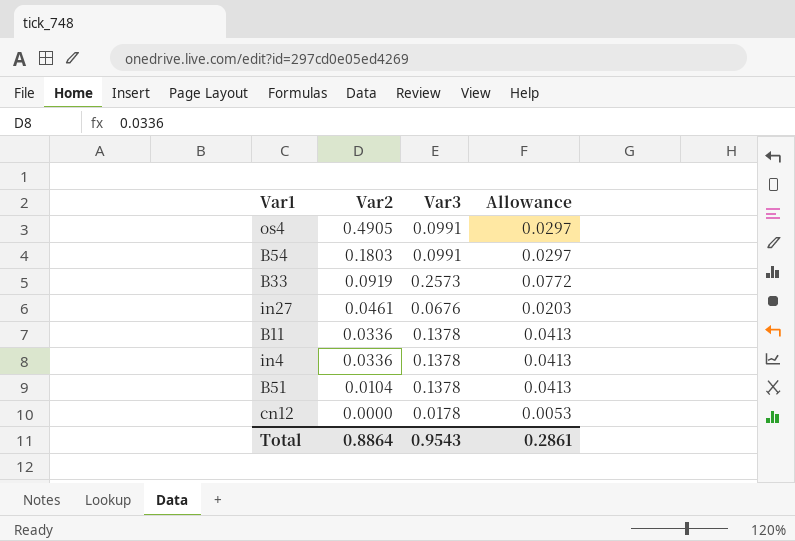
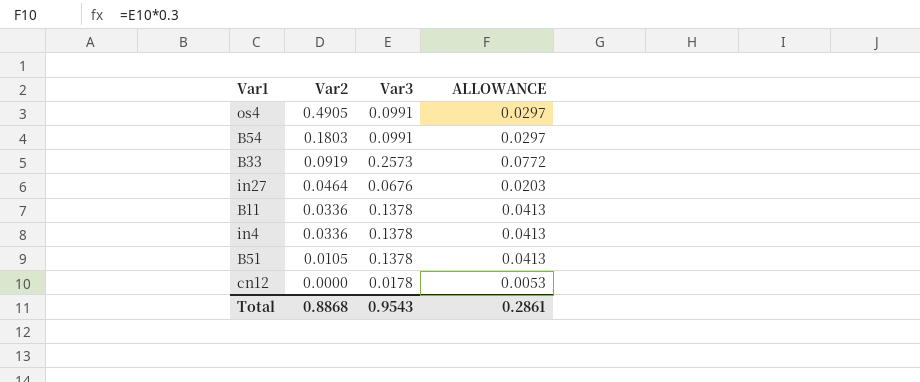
column name: Allowance -> ALLOWANCE
in27 | Var2: 0.0461 -> 0.0464
B51 | Var2: 0.0104 -> 0.0105
Total | Var2: 0.8864 -> 0.8868

